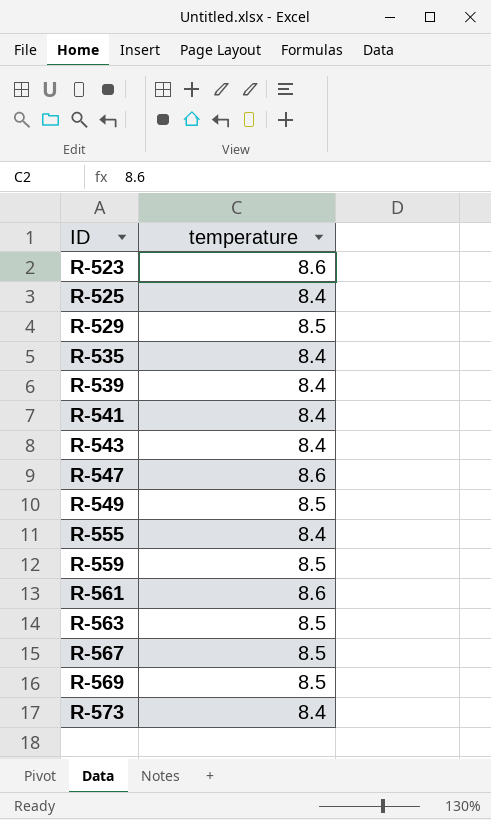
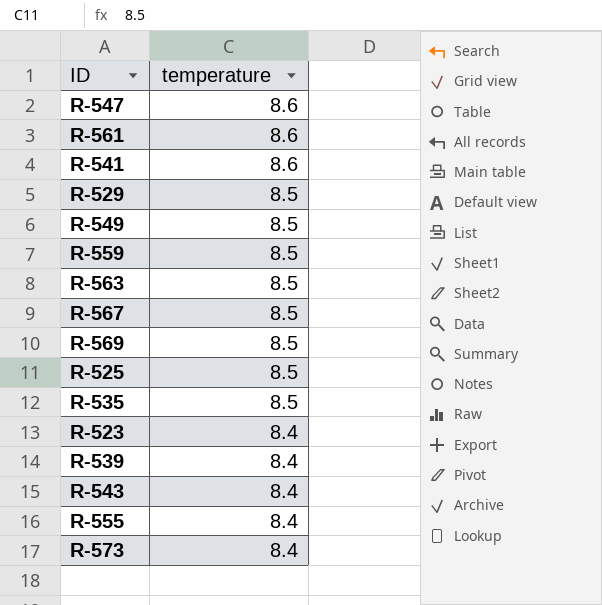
row order: ID ascending -> temperature descending
R-541 | temperature: 8.4 -> 8.6
R-525 | temperature: 8.4 -> 8.5
R-535 | temperature: 8.4 -> 8.5
R-523 | temperature: 8.6 -> 8.4

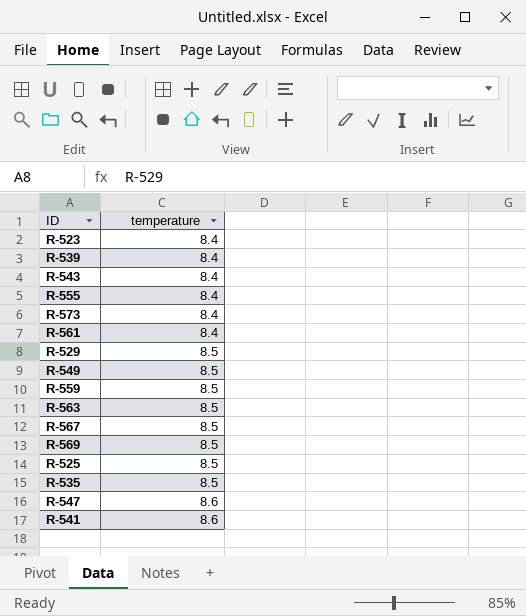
row order: temperature descending -> temperature ascending
R-561 | temperature: 8.6 -> 8.4

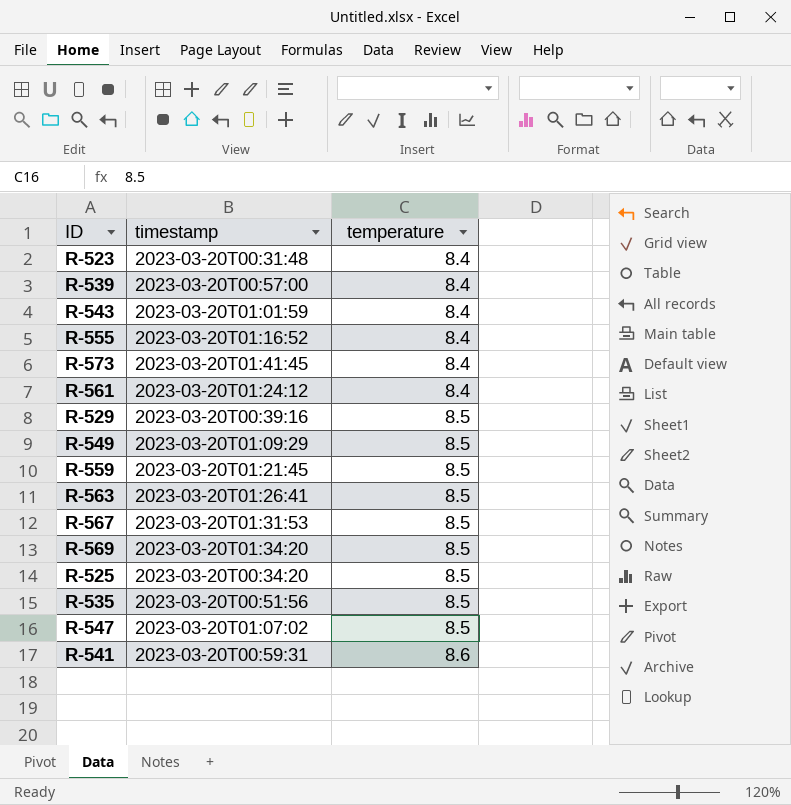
column timestamp | position: none -> 2
R-547 | temperature: 8.6 -> 8.5

